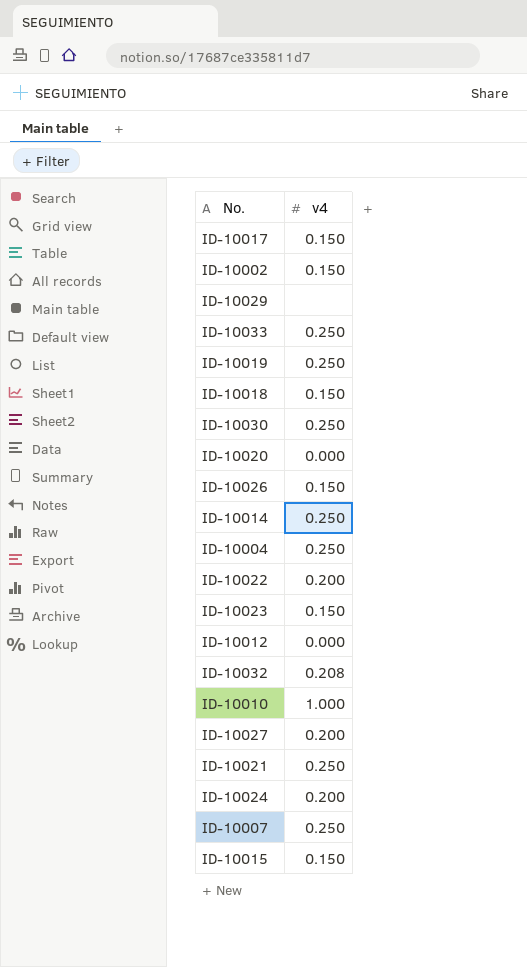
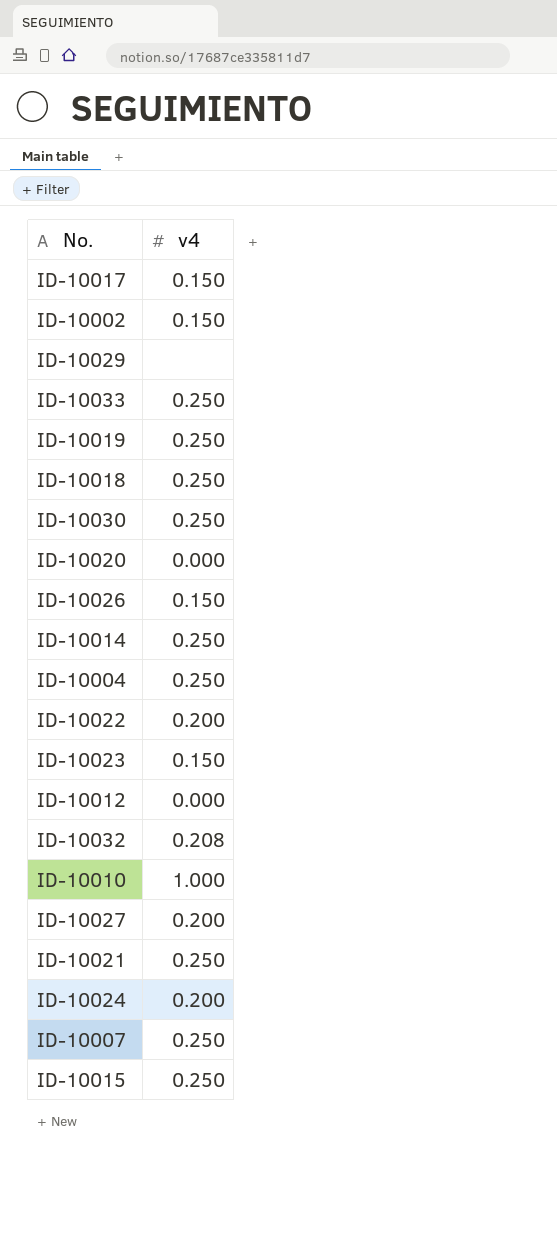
ID-10018 | v4: 0.150 -> 0.250
ID-10015 | v4: 0.150 -> 0.250

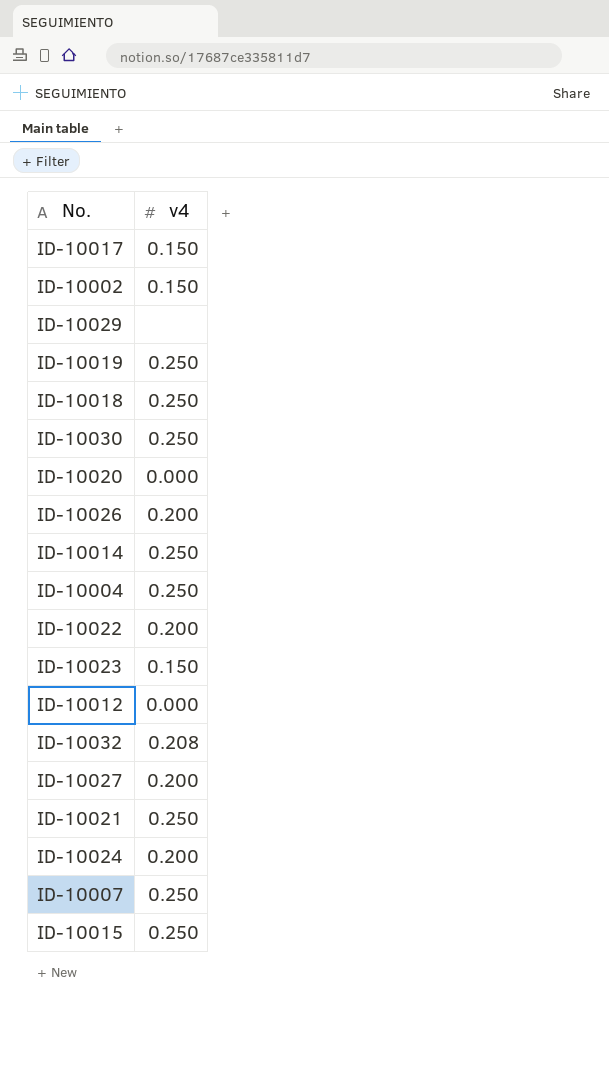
row ID-10033: 0.250 -> none
row ID-10010: 1.000 -> none
ID-10026 | v4: 0.150 -> 0.200

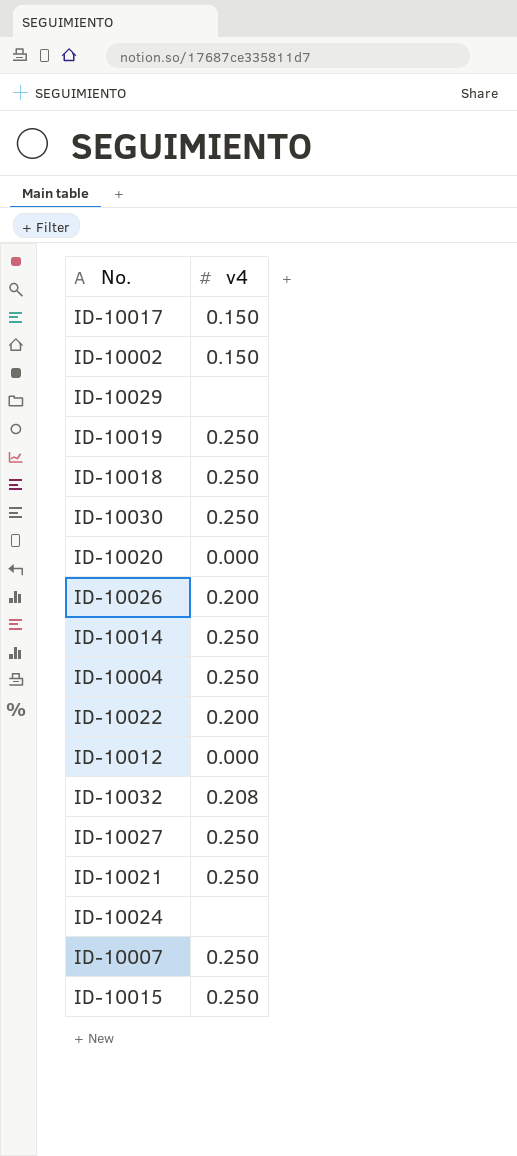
row ID-10023: 0.150 -> none
ID-10027 | v4: 0.200 -> 0.250
ID-10024 | v4: 0.200 -> none

